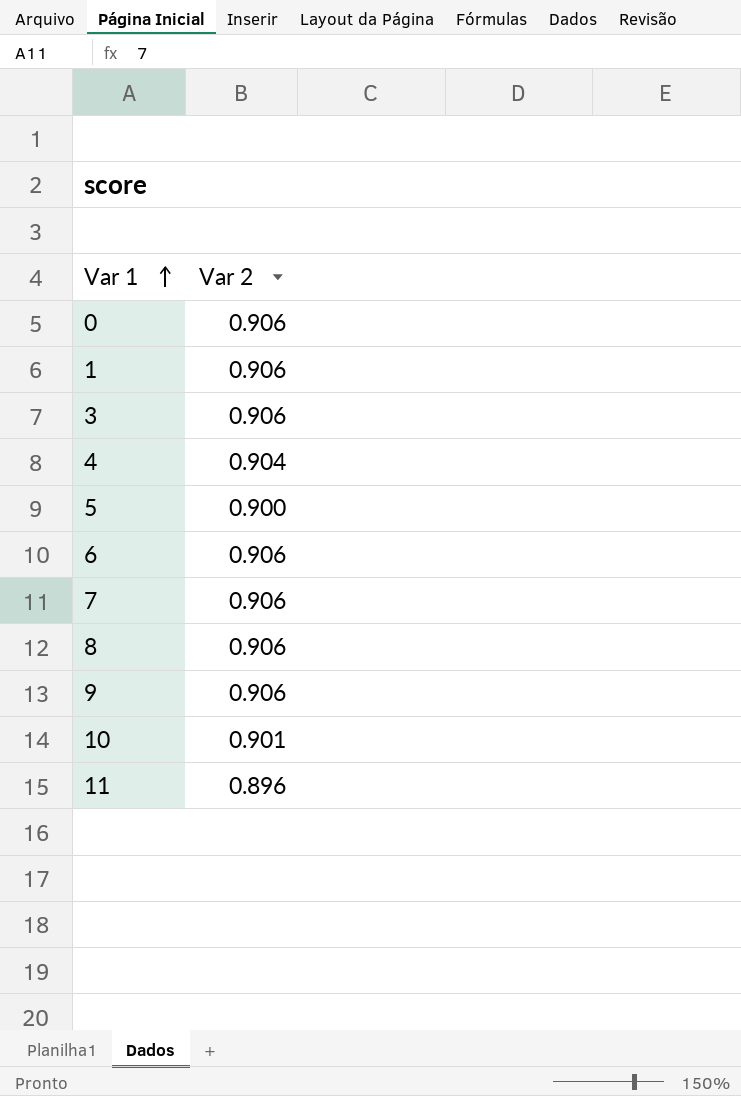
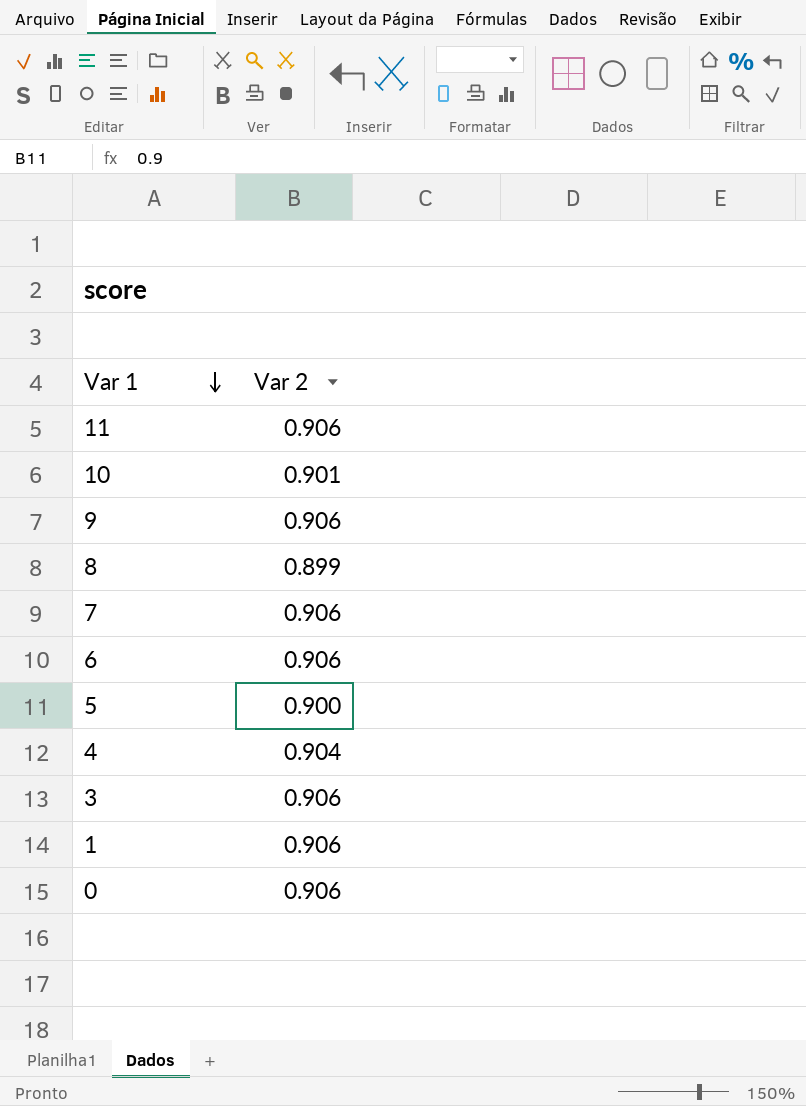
row order: Var 1 ascending -> Var 1 descending
11 | Var 2: 0.896 -> 0.906
8 | Var 2: 0.906 -> 0.899

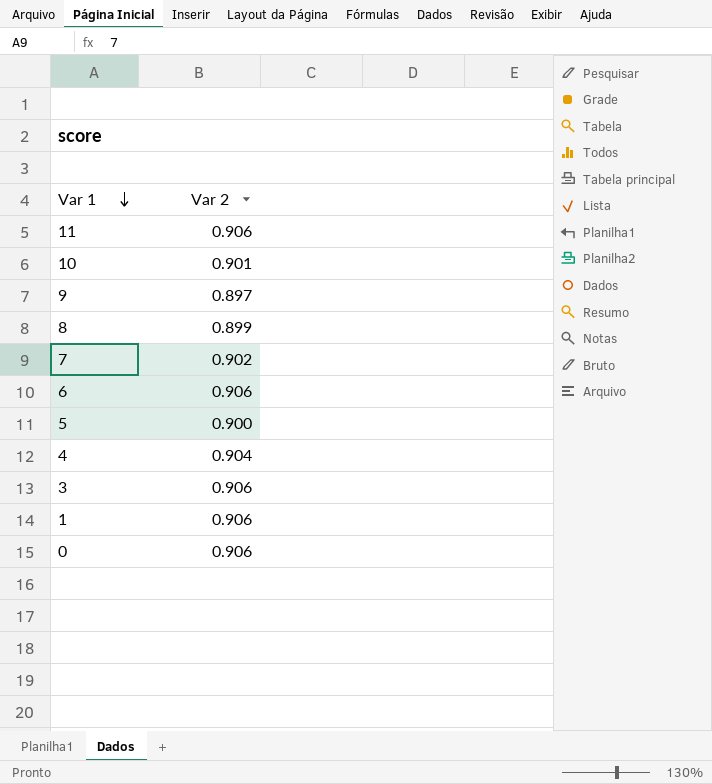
9 | Var 2: 0.906 -> 0.897
7 | Var 2: 0.906 -> 0.902

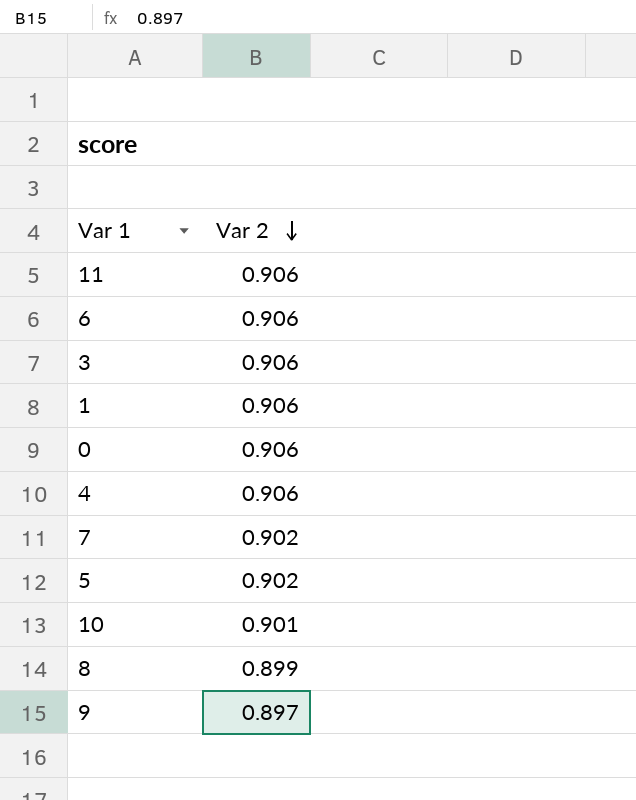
row order: Var 1 descending -> Var 2 descending
4 | Var 2: 0.904 -> 0.906
5 | Var 2: 0.900 -> 0.902

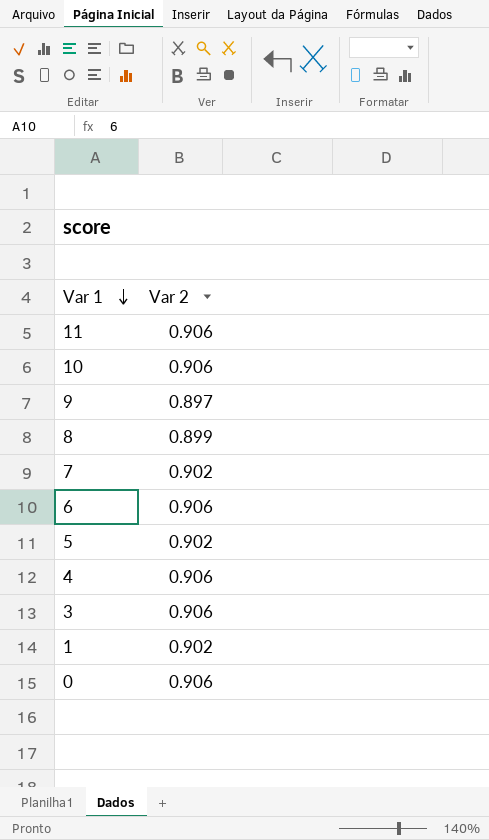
row order: Var 2 descending -> Var 1 descending
10 | Var 2: 0.901 -> 0.906
1 | Var 2: 0.906 -> 0.902

